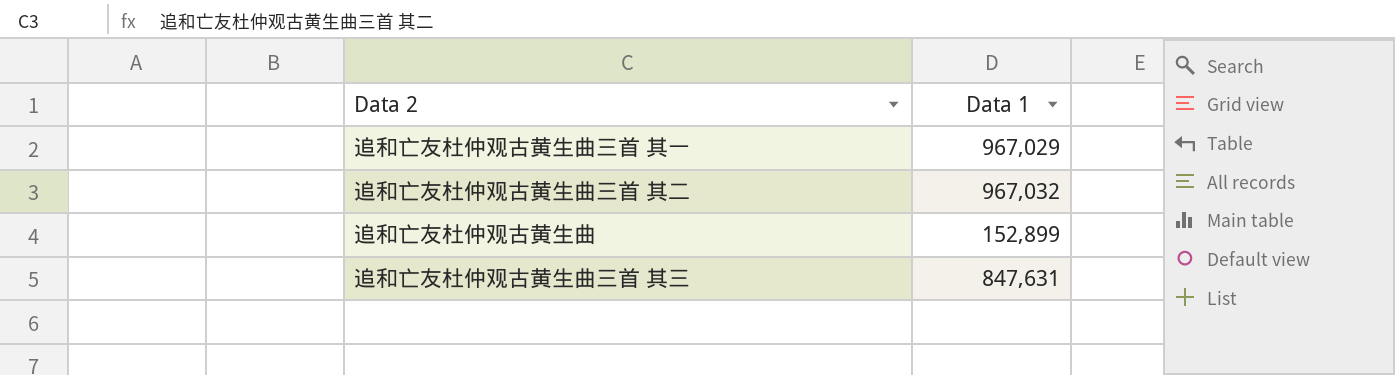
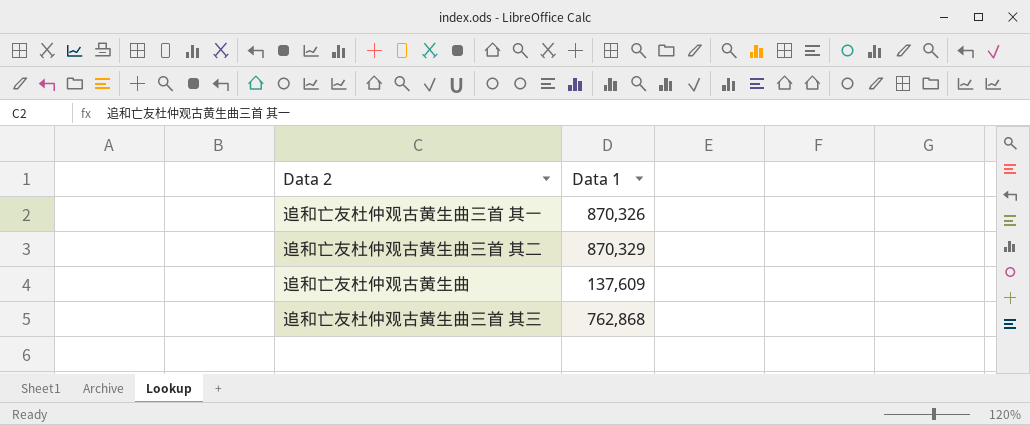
追和亡友杜仲观古黄生曲三首 其一 | Data 1: 967,029 -> 870,326
追和亡友杜仲观古黄生曲三首 其二 | Data 1: 967,032 -> 870,329
追和亡友杜仲观古黄生曲 | Data 1: 152,899 -> 137,609
追和亡友杜仲观古黄生曲三首 其三 | Data 1: 847,631 -> 762,868

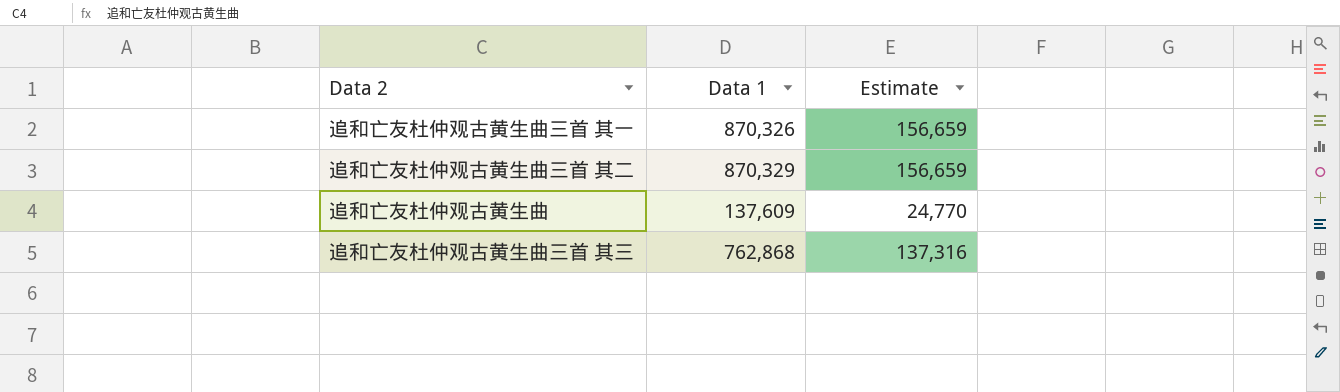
column Estimate | formula: none -> [Data 1] * 0.18

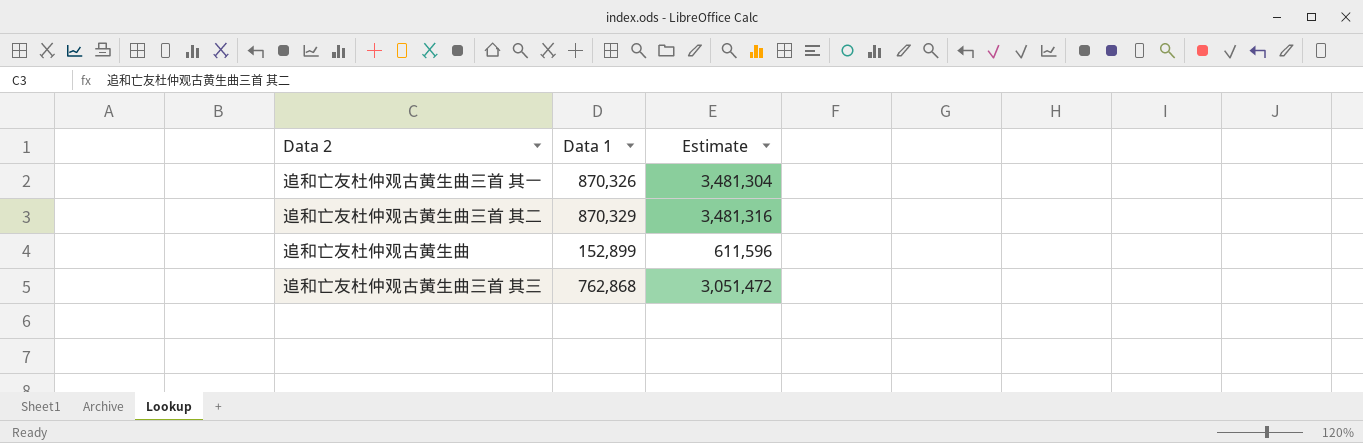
column Estimate | formula: [Data 1] * 0.18 -> [Data 1] * 4
追和亡友杜仲观古黄生曲 | Data 1: 137,609 -> 152,899

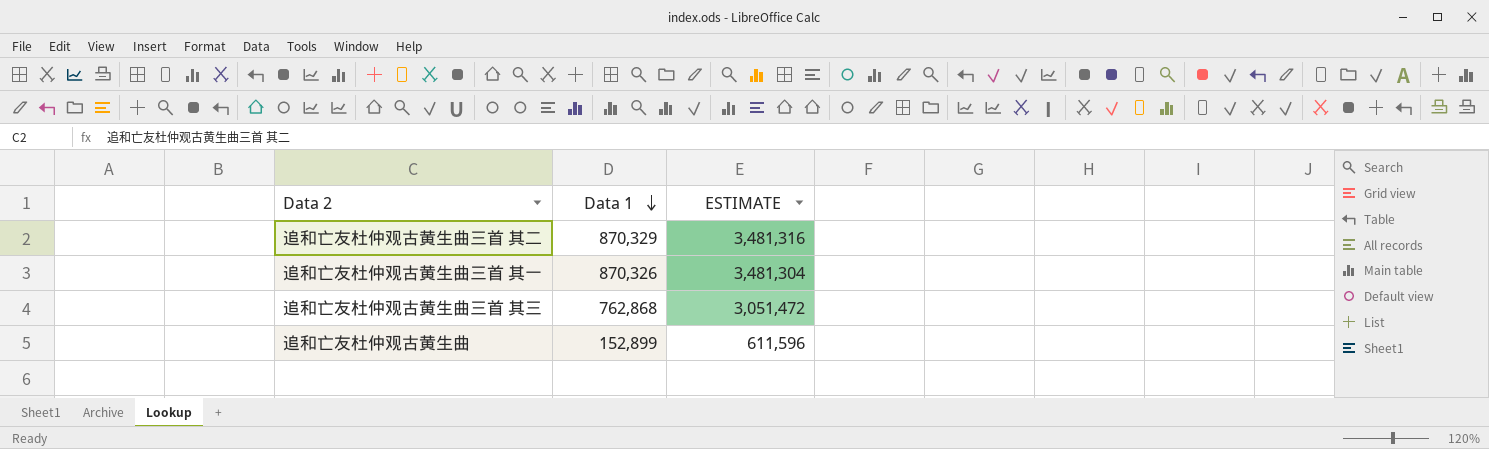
row order: none -> Data 1 descending
column name: Estimate -> ESTIMATE

